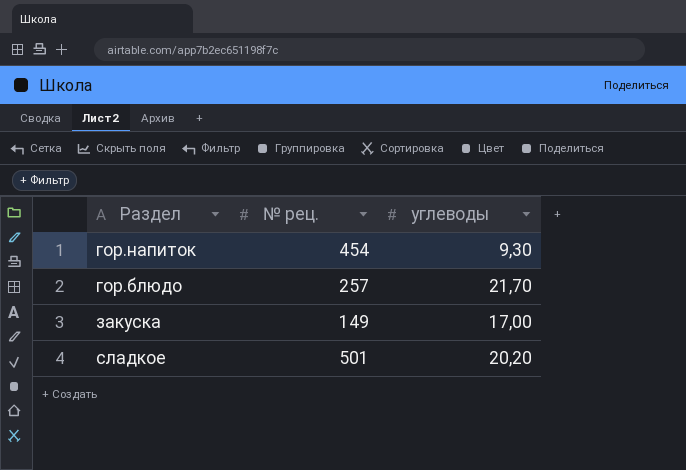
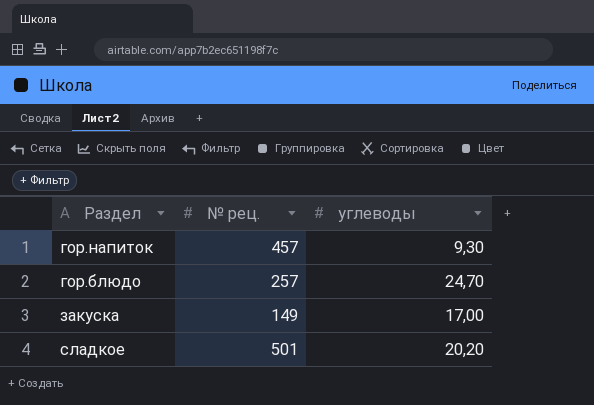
гор.напиток | № рец.: 454 -> 457
гор.блюдо | углеводы: 21,70 -> 24,70

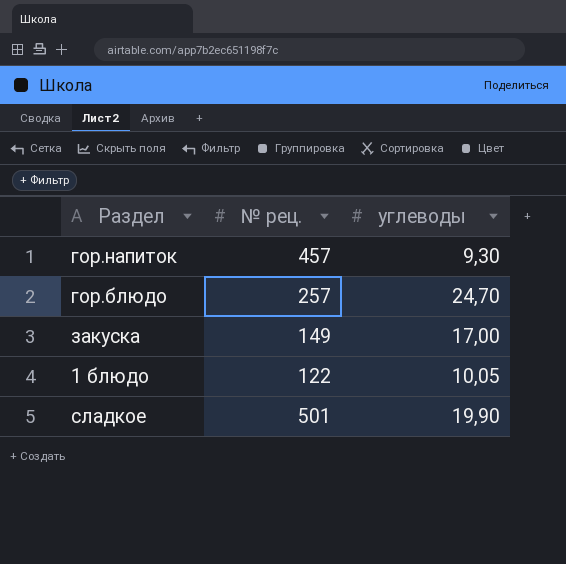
row 1 блюдо: none -> 122 | 10,05
сладкое | углеводы: 20,20 -> 19,90

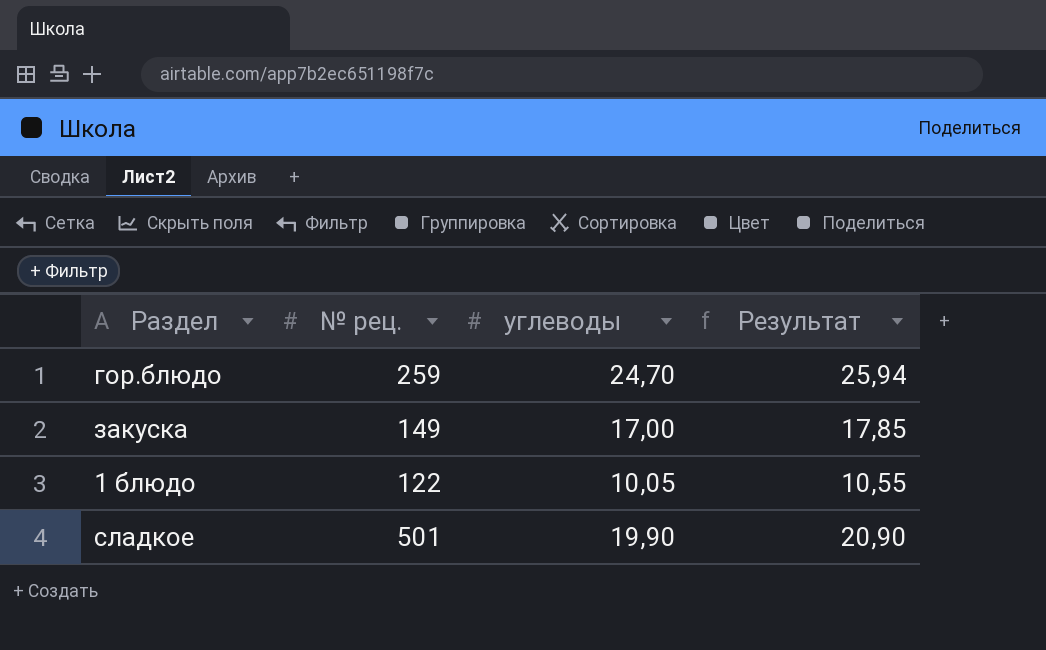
column Результат | formula: none -> [углеводы] * 1,05
row гор.напиток: 457 | 9,30 -> none
гор.блюдо | № рец.: 257 -> 259

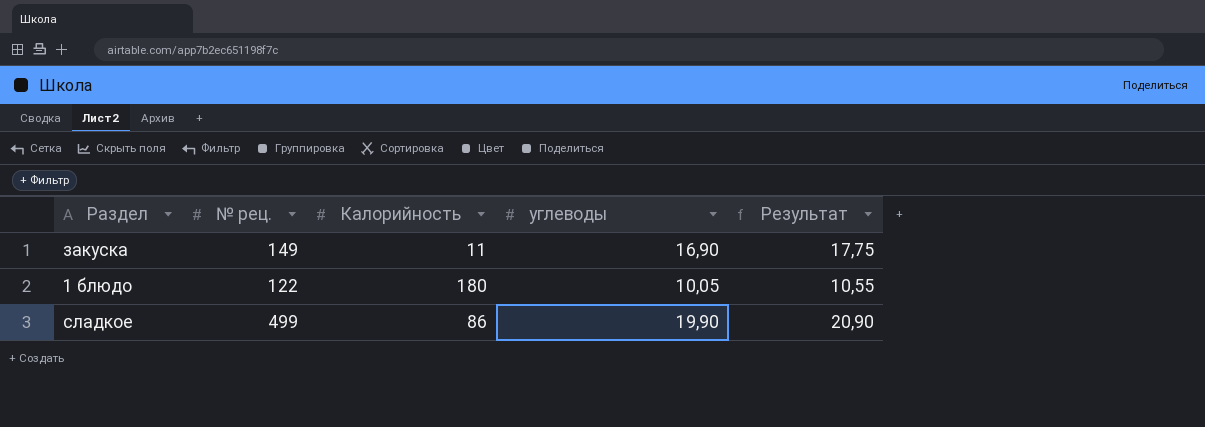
column Калорийность | position: none -> 3
row гор.блюдо: 259 | 24,70 | 25,94 -> none
закуска | углеводы: 17,00 -> 16,90
закуска | Результат: 17,85 -> 17,75
сладкое | № рец.: 501 -> 499

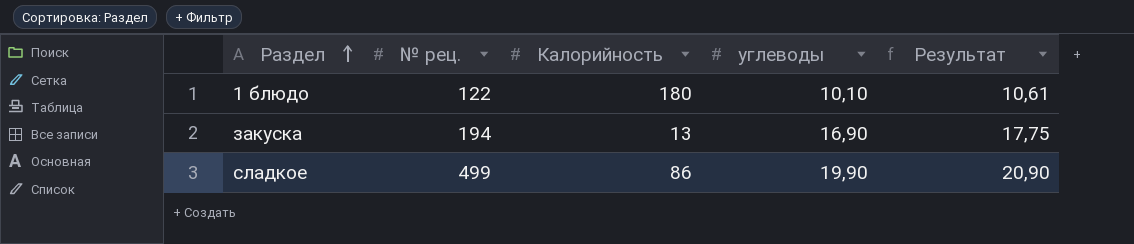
row order: none -> Раздел ascending
1 блюдо | углеводы: 10,05 -> 10,10
1 блюдо | Результат: 10,55 -> 10,61
закуска | № рец.: 149 -> 194
закуска | Калорийность: 11 -> 13

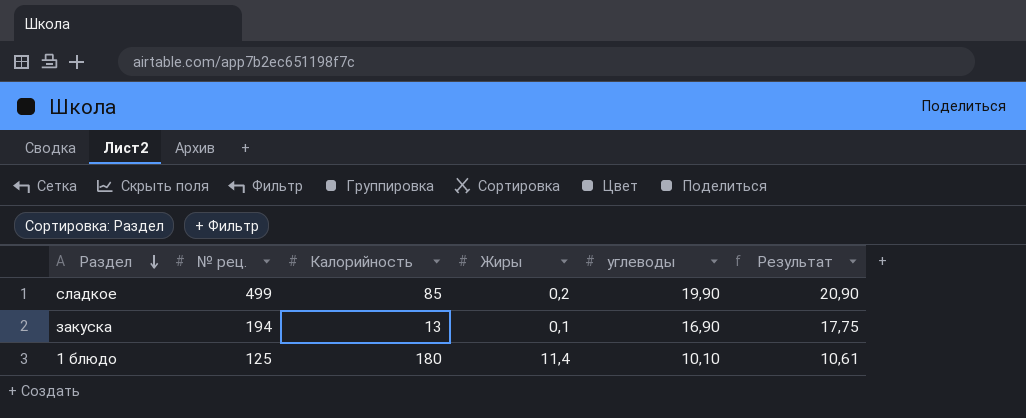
row order: Раздел ascending -> Раздел descending
column Жиры | position: none -> 4
сладкое | Калорийность: 86 -> 85
1 блюдо | № рец.: 122 -> 125

